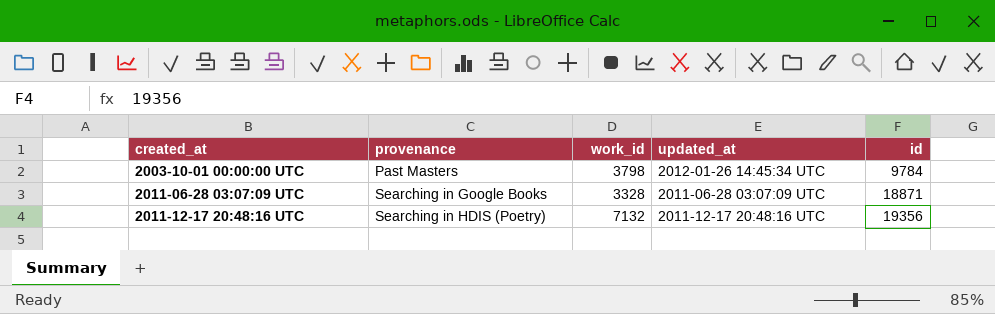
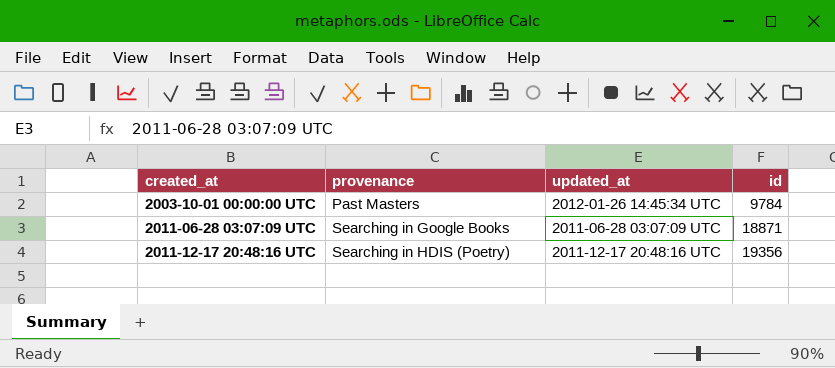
column work_id | position: 3 -> none

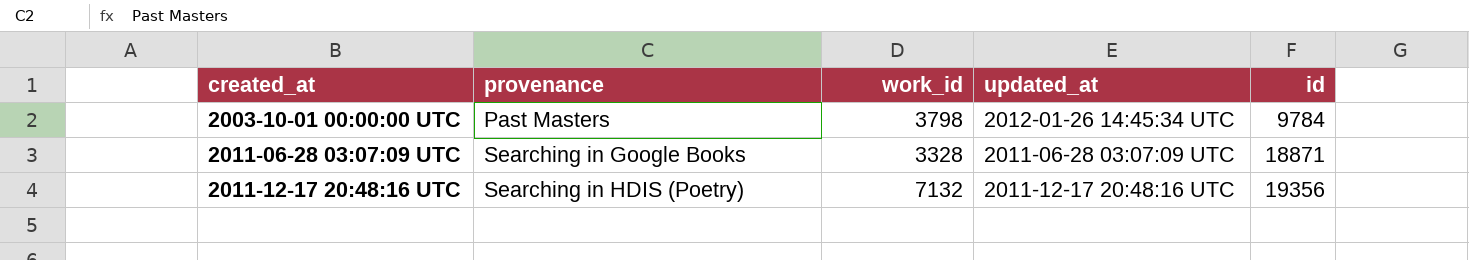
column work_id | position: none -> 3

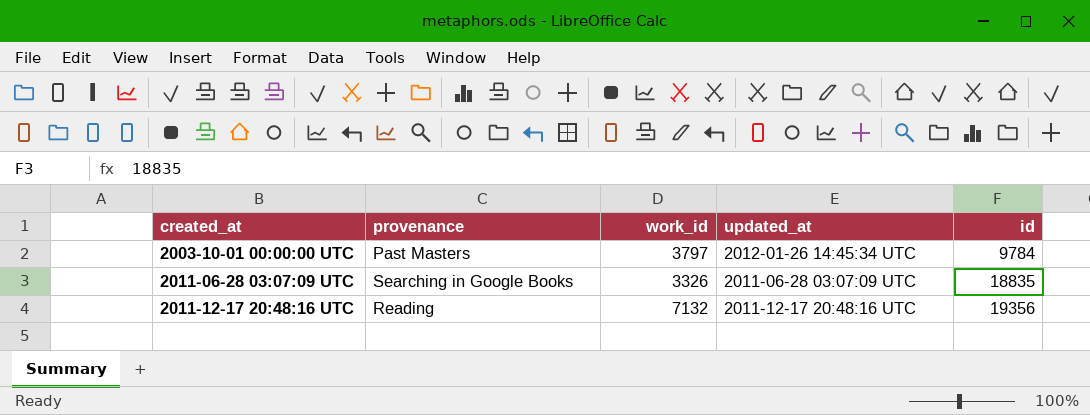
2003-10-01 00:00:00 UTC | work_id: 3798 -> 3797
2011-06-28 03:07:09 UTC | work_id: 3328 -> 3326
2011-06-28 03:07:09 UTC | id: 18871 -> 18835
2011-12-17 20:48:16 UTC | provenance: Searching in HDIS (Poetry) -> Reading

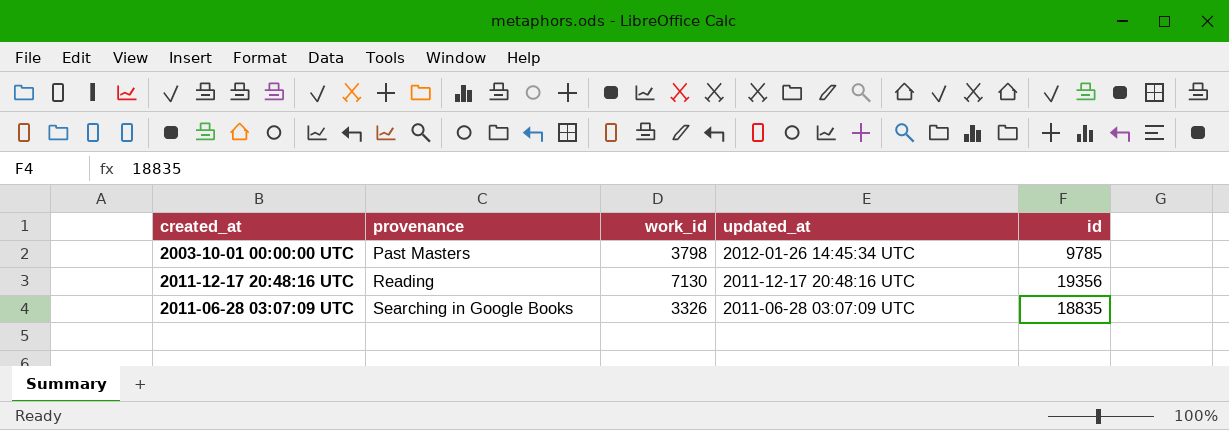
row order: created_at ascending -> provenance ascending
2003-10-01 00:00:00 UTC | work_id: 3797 -> 3798
2003-10-01 00:00:00 UTC | id: 9784 -> 9785
2011-12-17 20:48:16 UTC | work_id: 7132 -> 7130

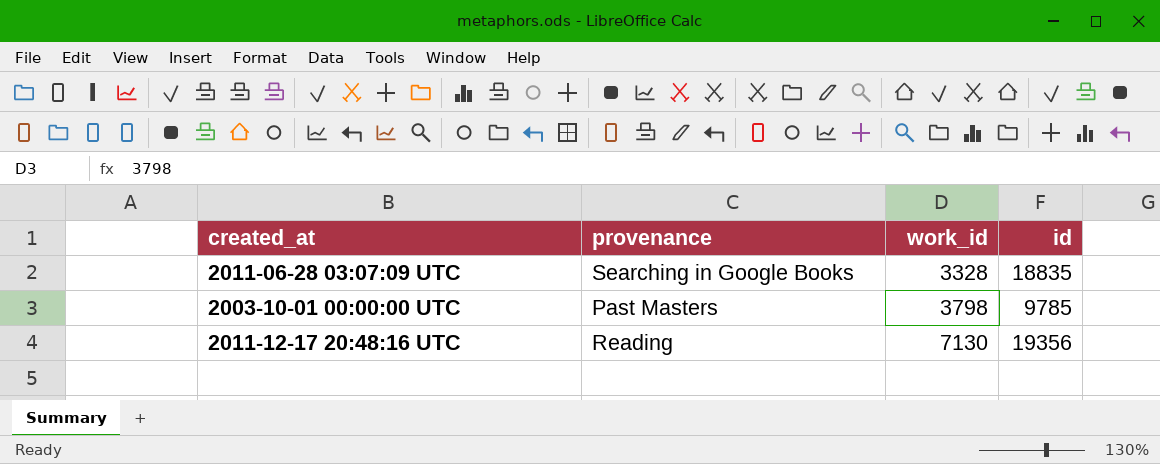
row order: provenance ascending -> work_id ascending
column updated_at | position: 4 -> none
2011-06-28 03:07:09 UTC | work_id: 3326 -> 3328

